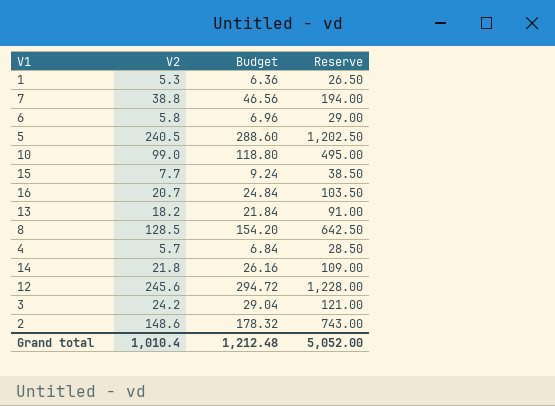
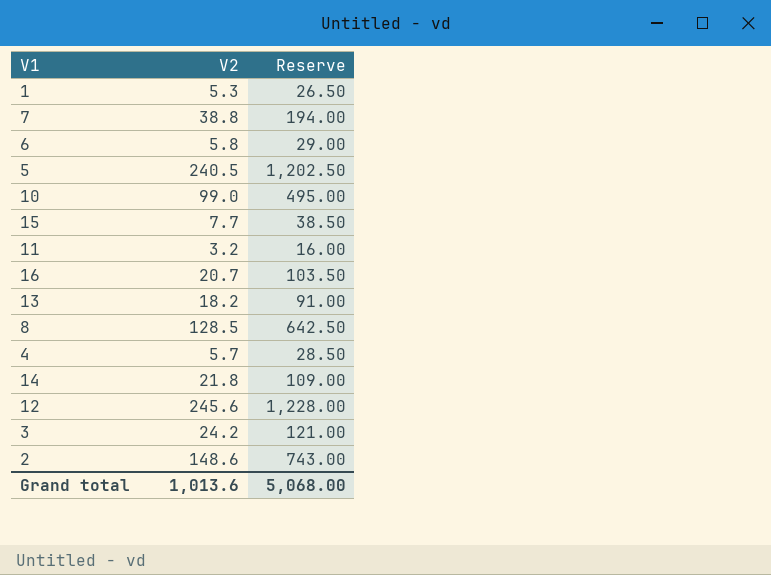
column Budget | formula: [V2] * 1.2 -> none
row 11: none -> 3.2 | 16.00
Grand total | V2: 1,010.4 -> 1,013.6
Grand total | Reserve: 5,052.00 -> 5,068.00

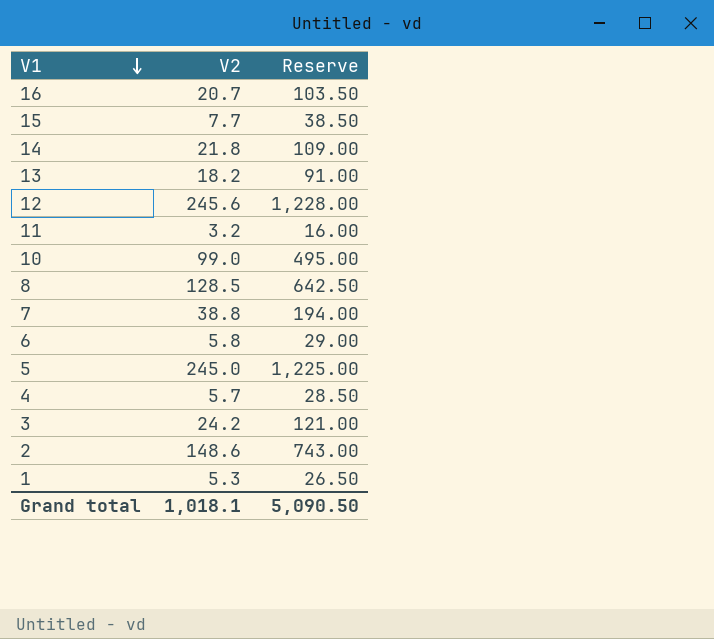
row order: none -> V1 descending
5 | V2: 240.5 -> 245.0
5 | Reserve: 1,202.50 -> 1,225.00
Grand total | V2: 1,013.6 -> 1,018.1
Grand total | Reserve: 5,068.00 -> 5,090.50

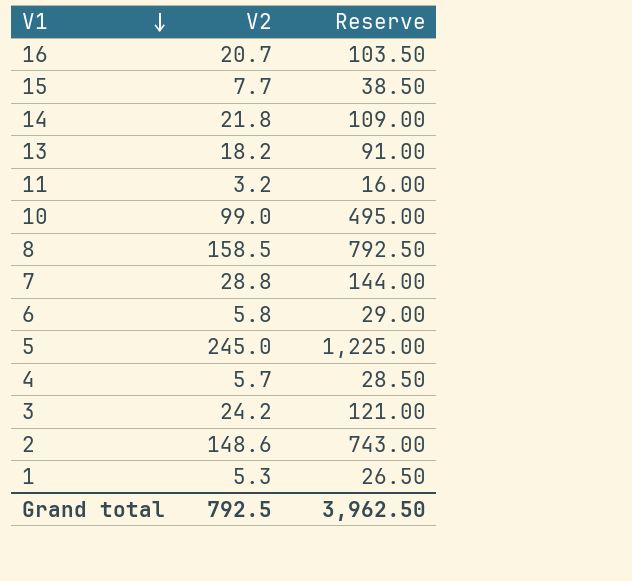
row 12: 245.6 | 1,228.00 -> none
8 | V2: 128.5 -> 158.5
8 | Reserve: 642.50 -> 792.50
7 | V2: 38.8 -> 28.8
7 | Reserve: 194.00 -> 144.00
Grand total | V2: 1,018.1 -> 792.5
Grand total | Reserve: 5,090.50 -> 3,962.50

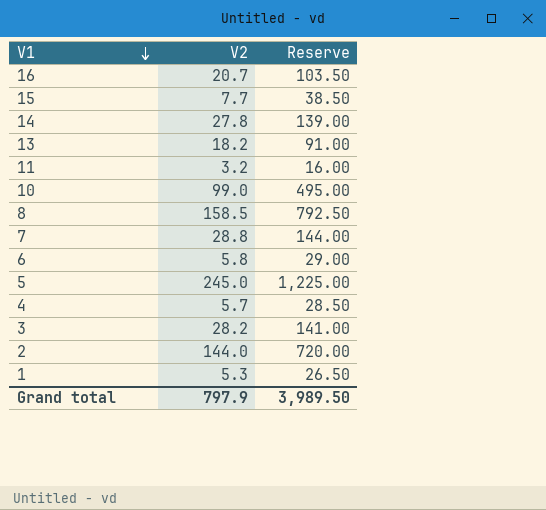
14 | V2: 21.8 -> 27.8
14 | Reserve: 109.00 -> 139.00
3 | V2: 24.2 -> 28.2
3 | Reserve: 121.00 -> 141.00
2 | V2: 148.6 -> 144.0
2 | Reserve: 743.00 -> 720.00
Grand total | V2: 792.5 -> 797.9
Grand total | Reserve: 3,962.50 -> 3,989.50

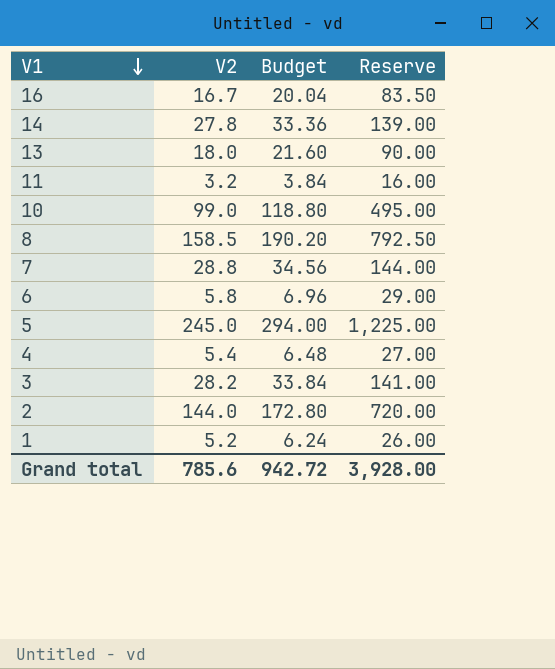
column Budget | formula: none -> [V2] * 1.2
row 15: 7.7 | 38.50 -> none
16 | V2: 20.7 -> 16.7
16 | Reserve: 103.50 -> 83.50
13 | V2: 18.2 -> 18.0
13 | Reserve: 91.00 -> 90.00
4 | V2: 5.7 -> 5.4
4 | Reserve: 28.50 -> 27.00
1 | V2: 5.3 -> 5.2
1 | Reserve: 26.50 -> 26.00
Grand total | V2: 797.9 -> 785.6
Grand total | Reserve: 3,989.50 -> 3,928.00

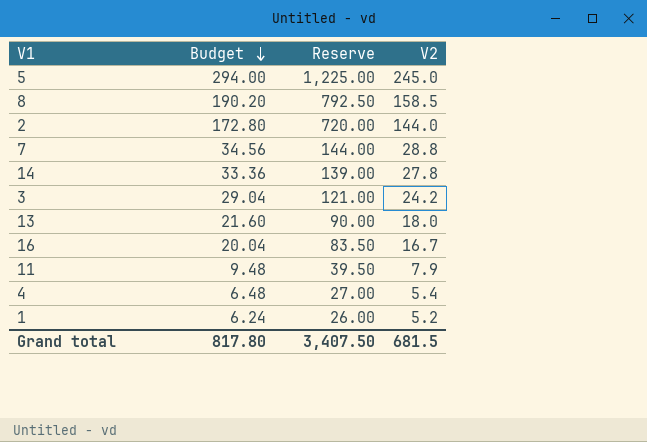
row order: V1 descending -> Budget descending
column V2 | position: 2 -> 4
row 10: 99.0 | 118.80 | 495.00 -> none
row 6: 5.8 | 6.96 | 29.00 -> none
3 | Budget: 33.84 -> 29.04
3 | Reserve: 141.00 -> 121.00
3 | V2: 28.2 -> 24.2
11 | Budget: 3.84 -> 9.48
11 | Reserve: 16.00 -> 39.50
11 | V2: 3.2 -> 7.9
Grand total | Budget: 942.72 -> 817.80
Grand total | Reserve: 3,928.00 -> 3,407.50
Grand total | V2: 785.6 -> 681.5

